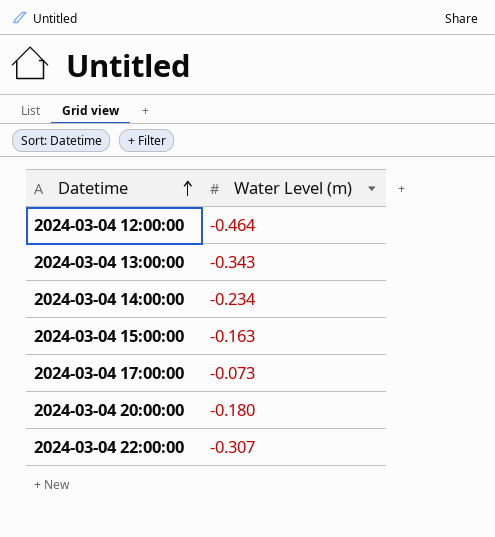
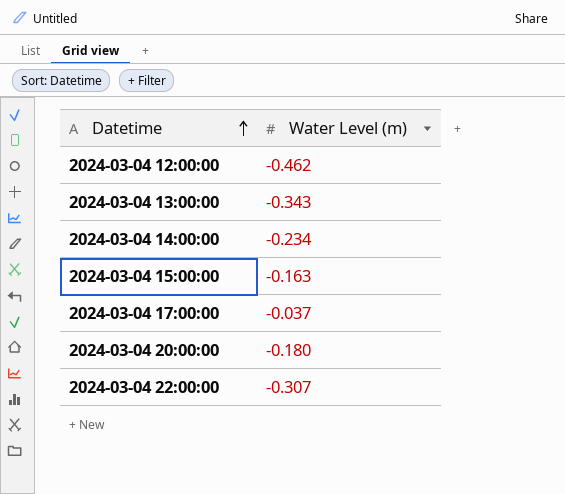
2024-03-04 12:00:00 | Water Level (m): -0.464 -> -0.462
2024-03-04 17:00:00 | Water Level (m): -0.073 -> -0.037

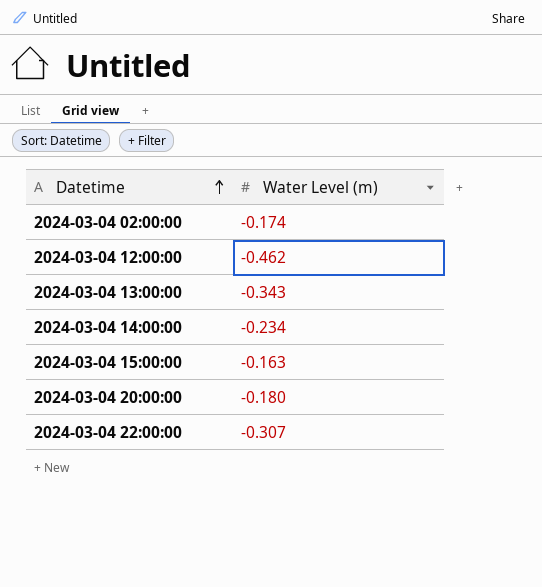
row 2024-03-04 17:00:00: -0.037 -> none
row 2024-03-04 02:00:00: none -> -0.174

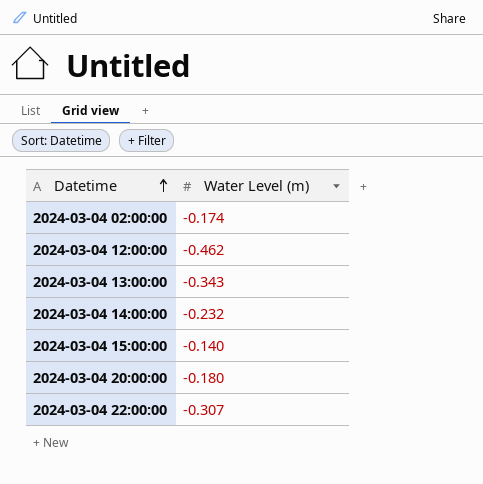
2024-03-04 14:00:00 | Water Level (m): -0.234 -> -0.232
2024-03-04 15:00:00 | Water Level (m): -0.163 -> -0.140

